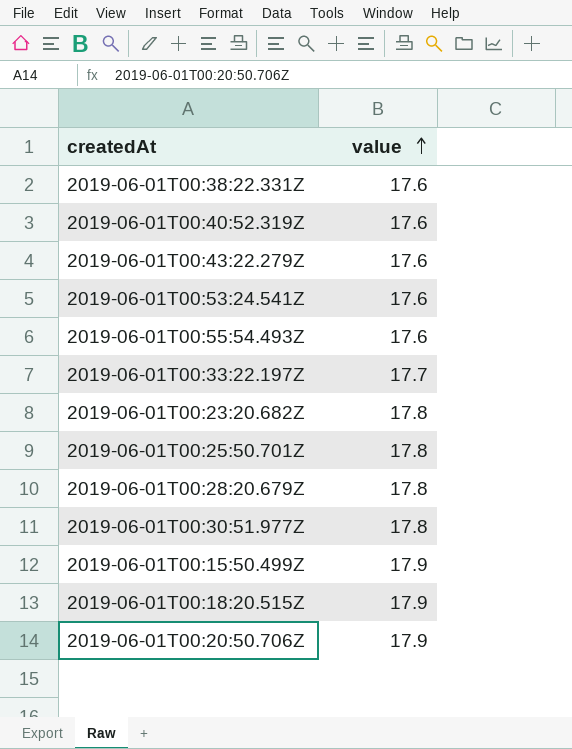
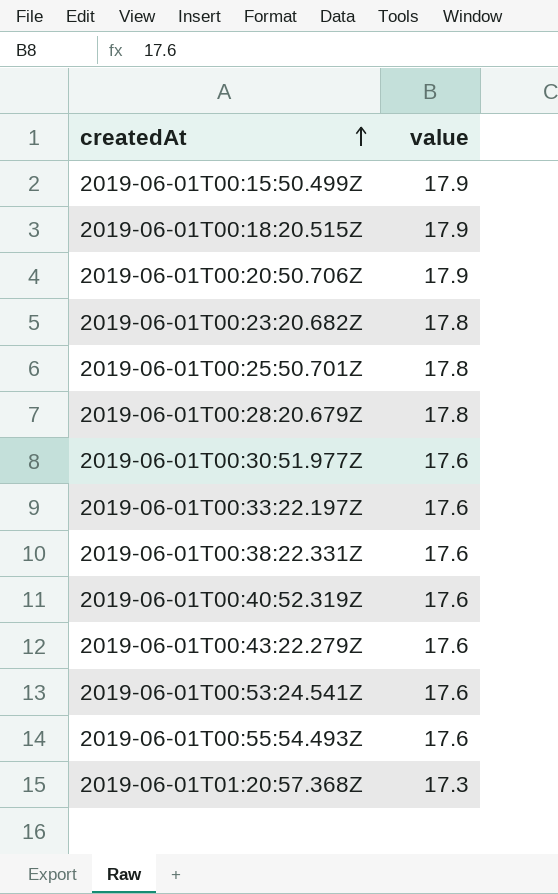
row order: value ascending -> createdAt ascending
2019-06-01T00:30:51.977Z | value: 17.8 -> 17.6
2019-06-01T00:33:22.197Z | value: 17.7 -> 17.6
row 2019-06-01T01:20:57.368Z: none -> 17.3

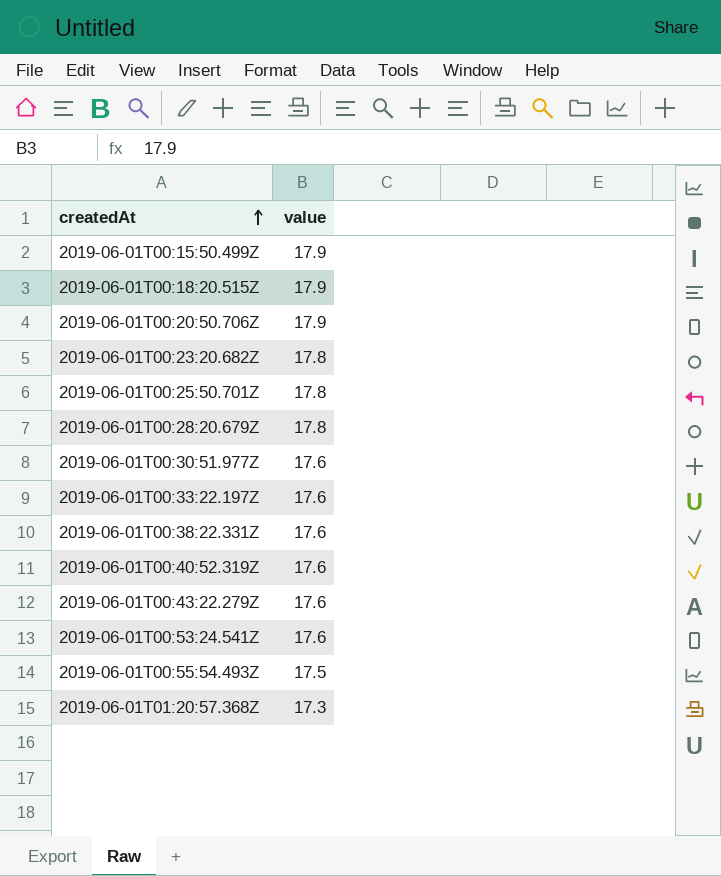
2019-06-01T00:55:54.493Z | value: 17.6 -> 17.5

